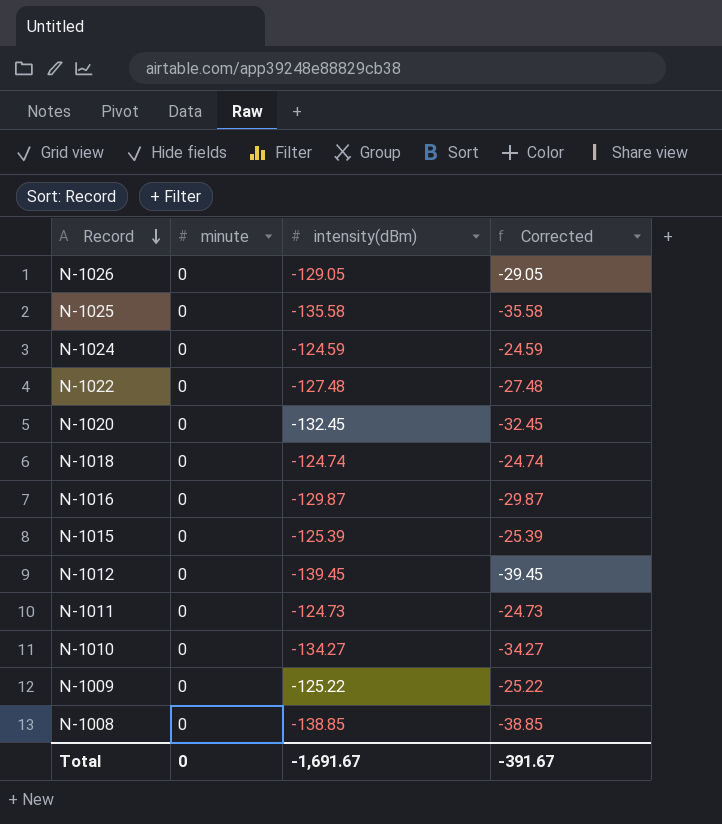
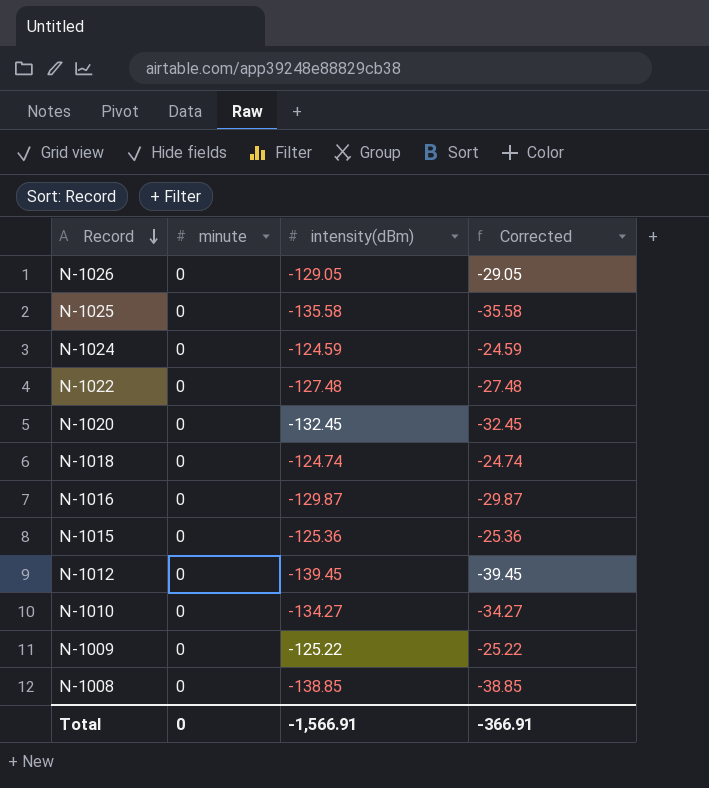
row N-1011: 0 | -124.73 | -24.73 -> none
N-1015 | intensity(dBm): -125.39 -> -125.36
N-1015 | Corrected: -25.39 -> -25.36
Total | intensity(dBm): -1,691.67 -> -1,566.91
Total | Corrected: -391.67 -> -366.91

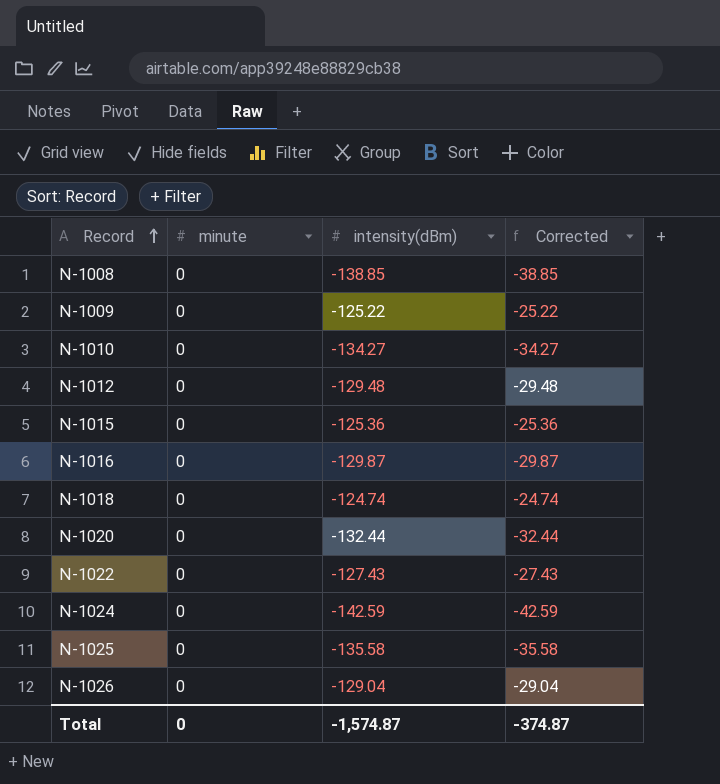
row order: Record descending -> Record ascending
N-1012 | intensity(dBm): -139.45 -> -129.48
N-1012 | Corrected: -39.45 -> -29.48
N-1020 | intensity(dBm): -132.45 -> -132.44
N-1020 | Corrected: -32.45 -> -32.44
N-1022 | intensity(dBm): -127.48 -> -127.43
N-1022 | Corrected: -27.48 -> -27.43
N-1024 | intensity(dBm): -124.59 -> -142.59
N-1024 | Corrected: -24.59 -> -42.59
N-1026 | intensity(dBm): -129.05 -> -129.04
N-1026 | Corrected: -29.05 -> -29.04
Total | intensity(dBm): -1,566.91 -> -1,574.87
Total | Corrected: -366.91 -> -374.87

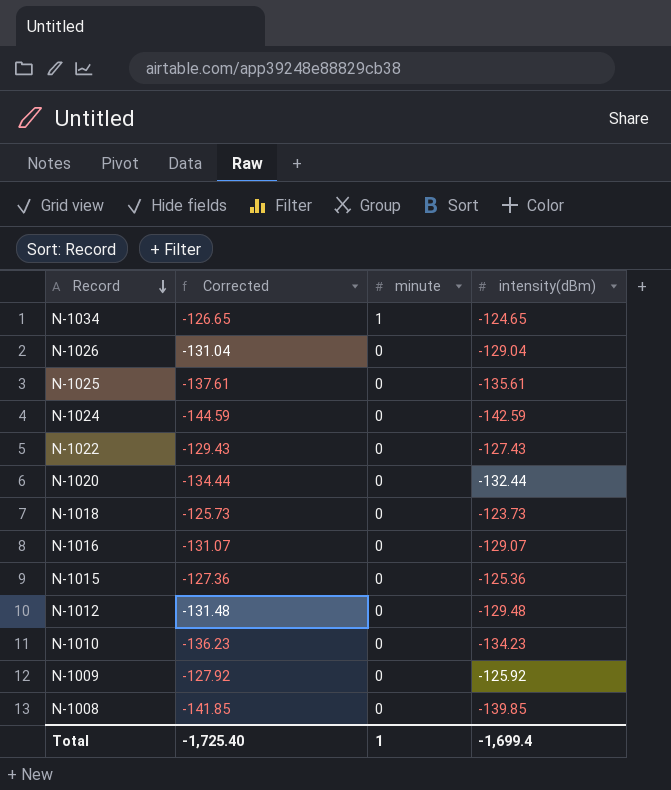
row order: Record ascending -> Record descending
column Corrected | formula: [intensity(dBm)] + 100 -> [intensity(dBm)] - 2
column Corrected | position: 4 -> 2
row N-1034: none -> -126.65 | 1 | -124.65
N-1025 | intensity(dBm): -135.58 -> -135.61
N-1018 | intensity(dBm): -124.74 -> -123.73
N-1016 | intensity(dBm): -129.87 -> -129.07
N-1010 | intensity(dBm): -134.27 -> -134.23
N-1009 | intensity(dBm): -125.22 -> -125.92
N-1008 | intensity(dBm): -138.85 -> -139.85
Total | Corrected: -374.87 -> -1,725.40
Total | minute: 0 -> 1
Total | intensity(dBm): -1,574.87 -> -1,699.4

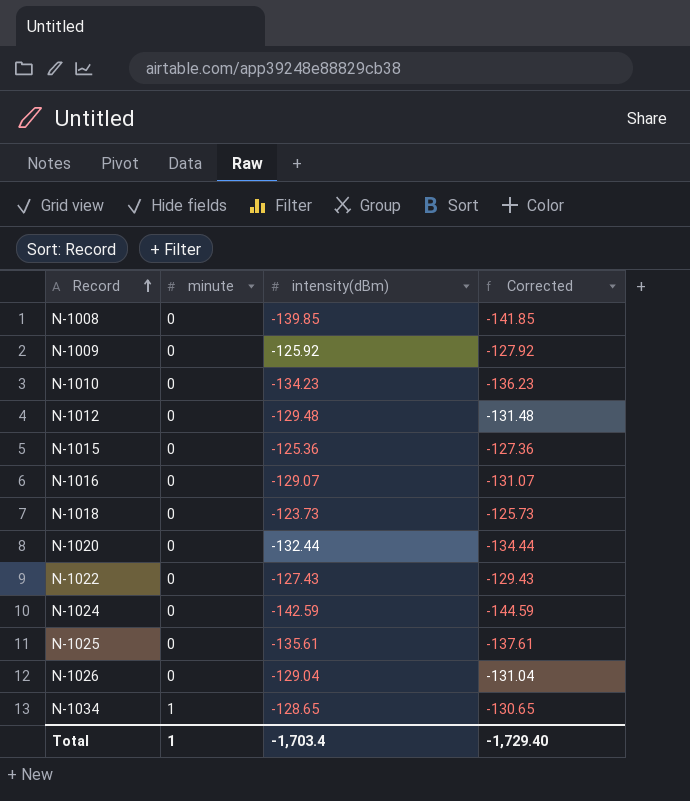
row order: Record descending -> Record ascending
column Corrected | position: 2 -> 4
N-1034 | intensity(dBm): -124.65 -> -128.65
N-1034 | Corrected: -126.65 -> -130.65
Total | intensity(dBm): -1,699.4 -> -1,703.4
Total | Corrected: -1,725.40 -> -1,729.40

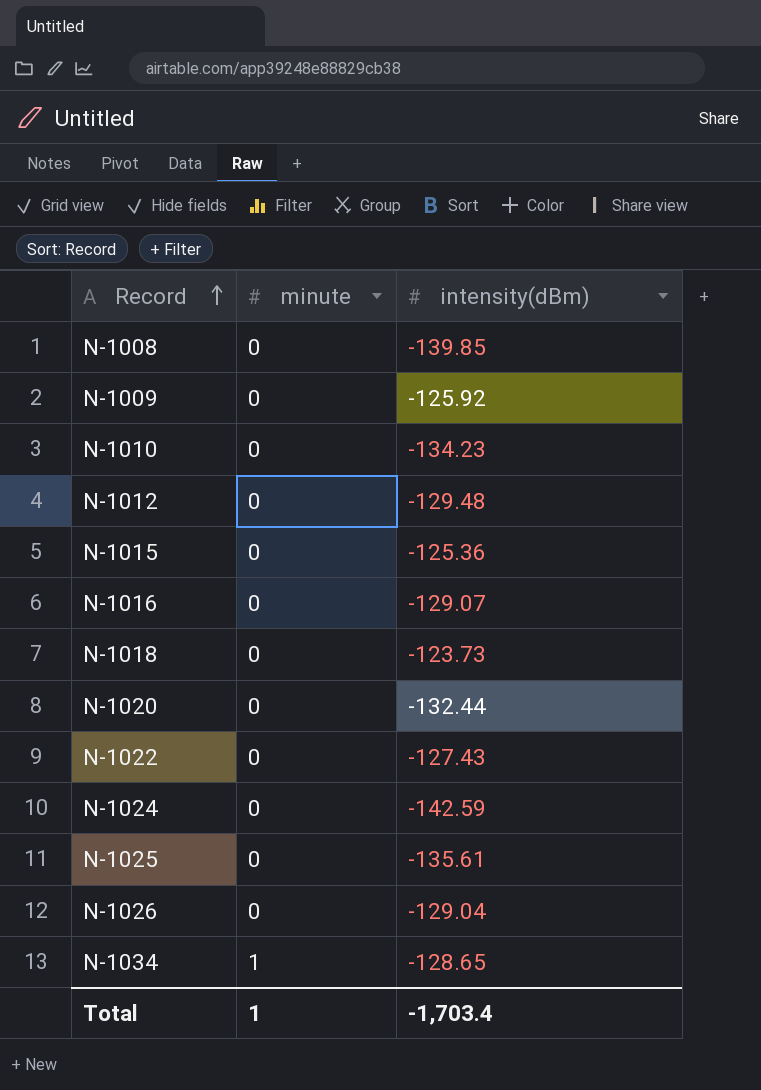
column Corrected | formula: [intensity(dBm)] - 2 -> none

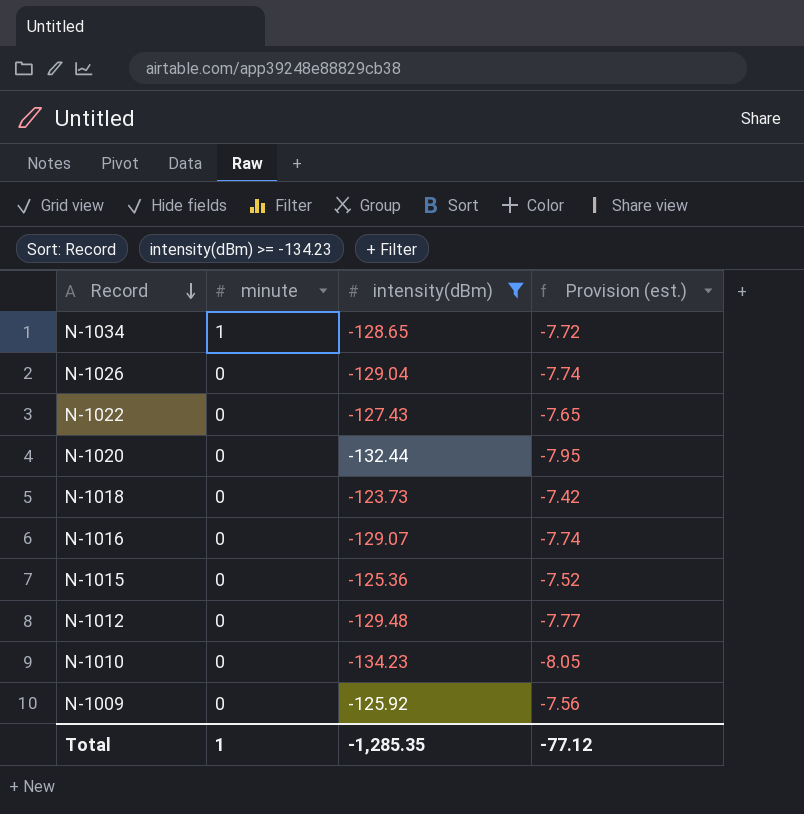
filter: none -> intensity(dBm) >= -134.23
row order: Record ascending -> Record descending
column Provision (est.) | formula: none -> [intensity(dBm)] * 0.06
Total | intensity(dBm): -1,703.4 -> -1,285.35

